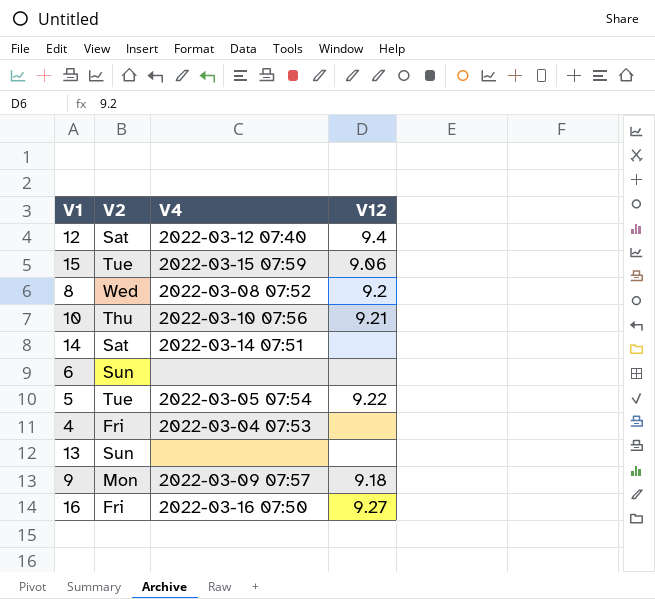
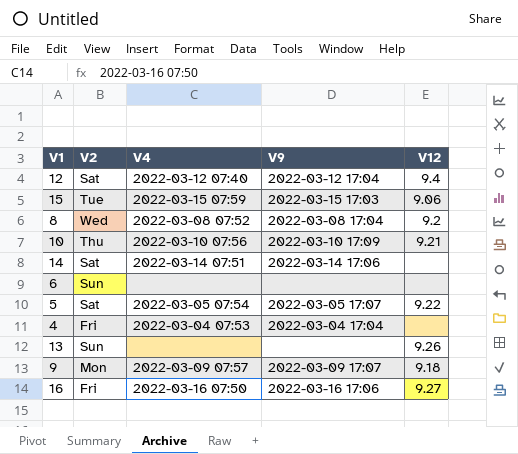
column V9 | position: none -> 4
5 | V2: Tue -> Sat
13 | V12: none -> 9.26

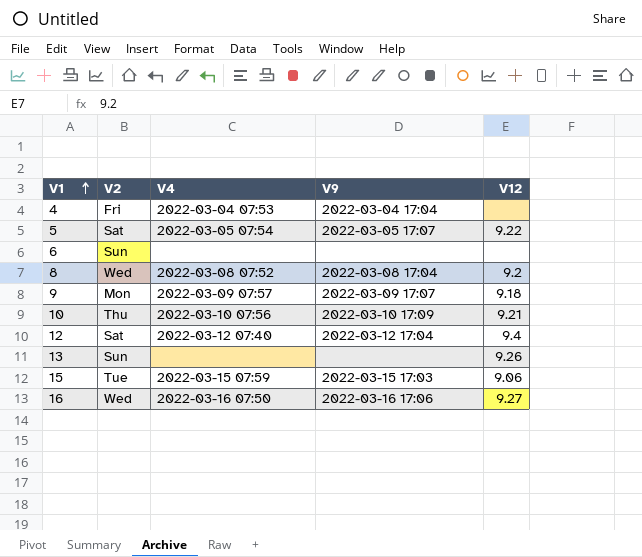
row order: none -> V1 ascending
row 14: Sat | 2022-03-14 07:51 | 2022-03-14 17:06 | none -> none
16 | V2: Fri -> Wed

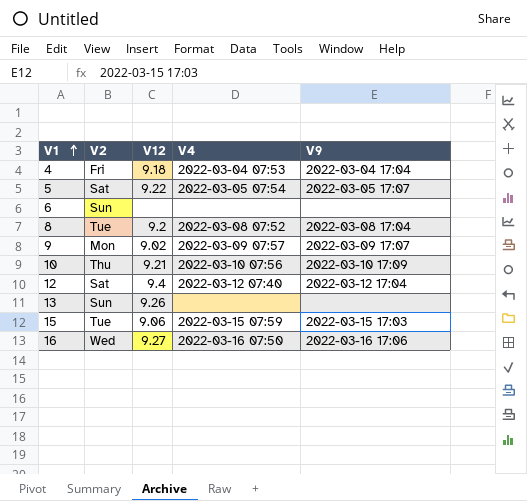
column V12 | position: 5 -> 3
4 | V12: none -> 9.18
8 | V2: Wed -> Tue
9 | V12: 9.18 -> 9.02

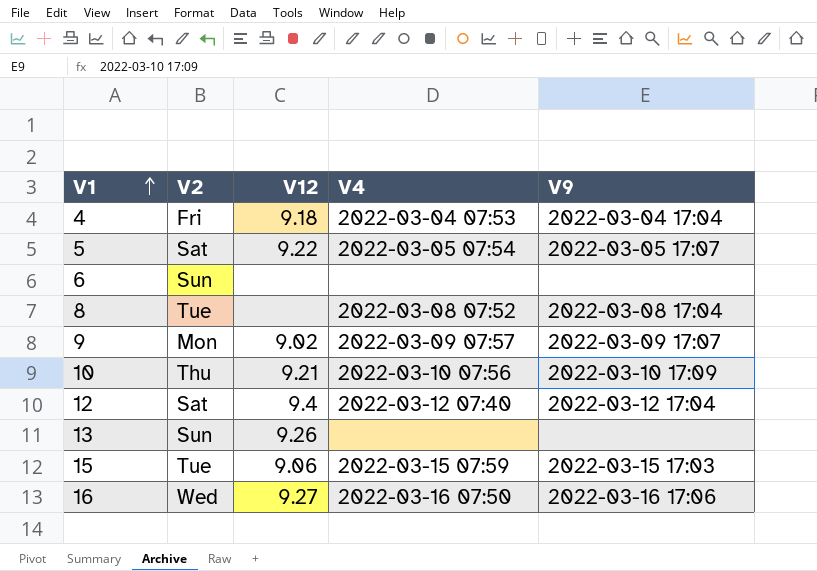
8 | V12: 9.2 -> none

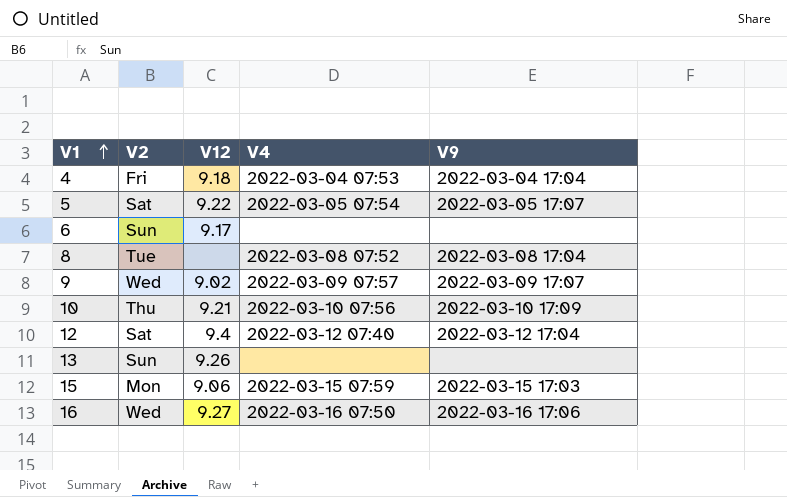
6 | V12: none -> 9.17
9 | V2: Mon -> Wed
15 | V2: Tue -> Mon

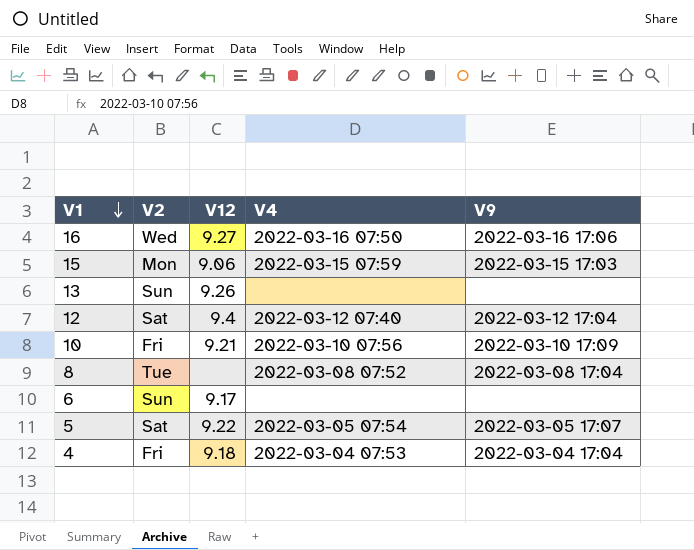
row order: V1 ascending -> V1 descending
row 9: Wed | 9.02 | 2022-03-09 07:57 | 2022-03-09 17:07 -> none
10 | V2: Thu -> Fri

